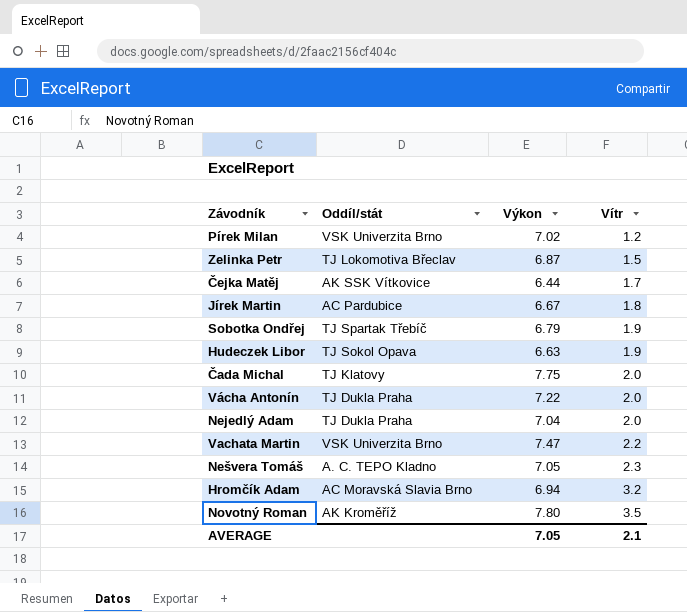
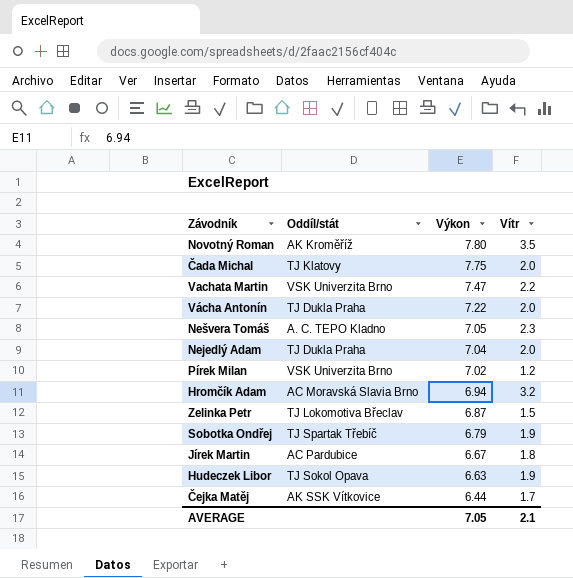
row order: Vítr ascending -> Výkon descending

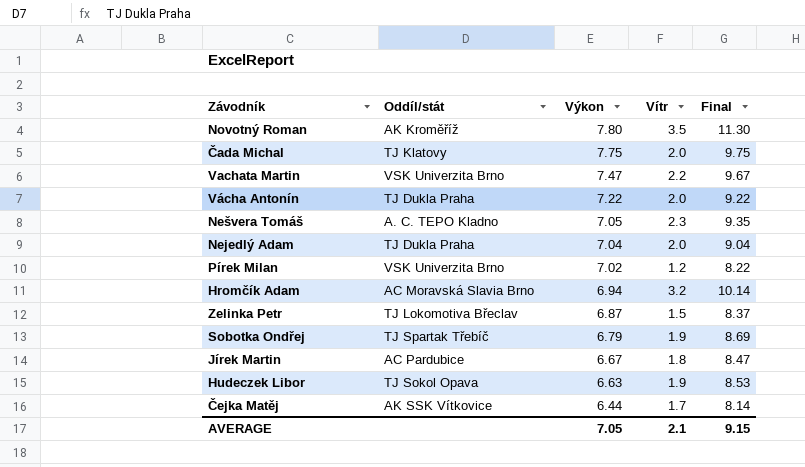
column Final | formula: none -> [Výkon] + [Vítr]

